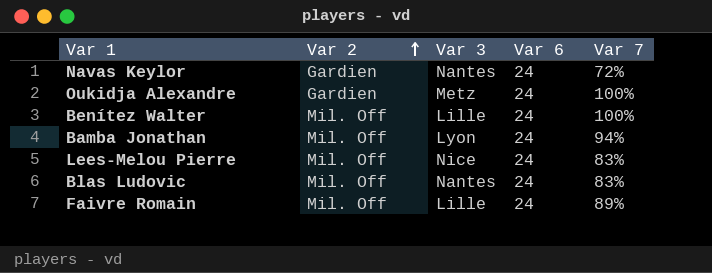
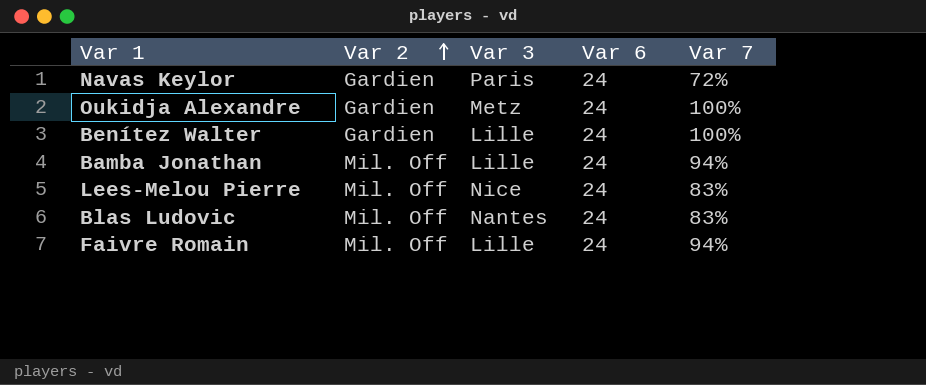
Navas Keylor | Var 3: Nantes -> Paris
Benítez Walter | Var 2: Mil. Off -> Gardien
Bamba Jonathan | Var 3: Lyon -> Lille
Faivre Romain | Var 7: 89% -> 94%

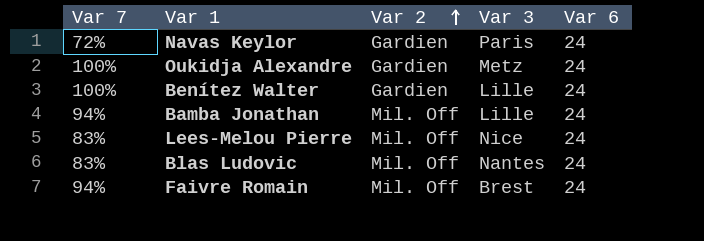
column Var 7 | position: 5 -> 1
Faivre Romain | Var 3: Lille -> Brest

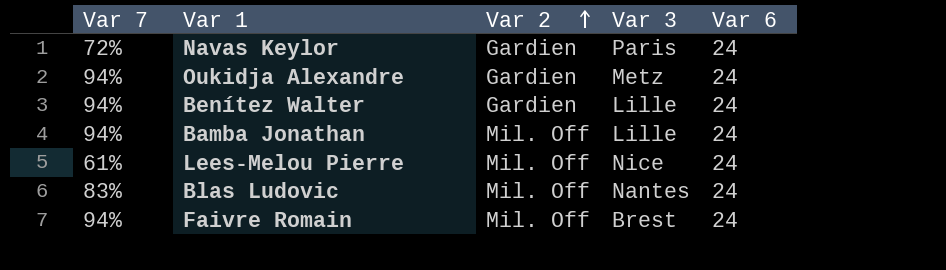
Oukidja Alexandre | Var 7: 100% -> 94%
Benítez Walter | Var 7: 100% -> 94%
Lees-Melou Pierre | Var 7: 83% -> 61%

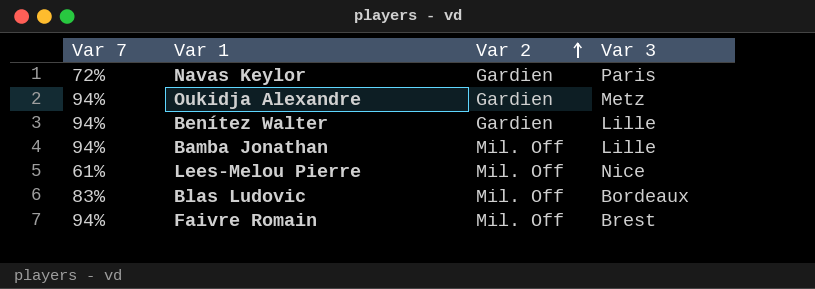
column Var 6 | position: 5 -> none
Blas Ludovic | Var 3: Nantes -> Bordeaux

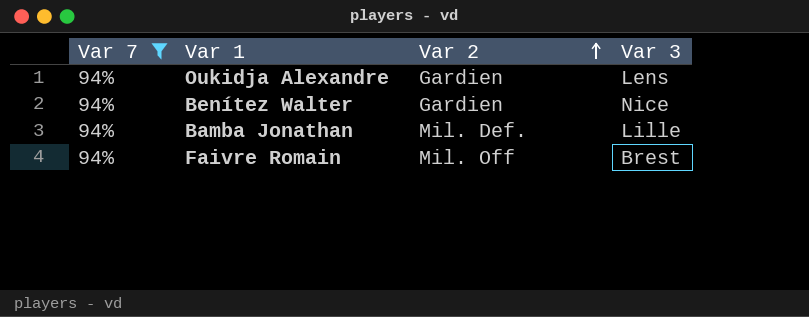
filter: none -> Var 7 = 94%
Oukidja Alexandre | Var 3: Metz -> Lens
Benítez Walter | Var 3: Lille -> Nice
Bamba Jonathan | Var 2: Mil. Off -> Mil. Def.

